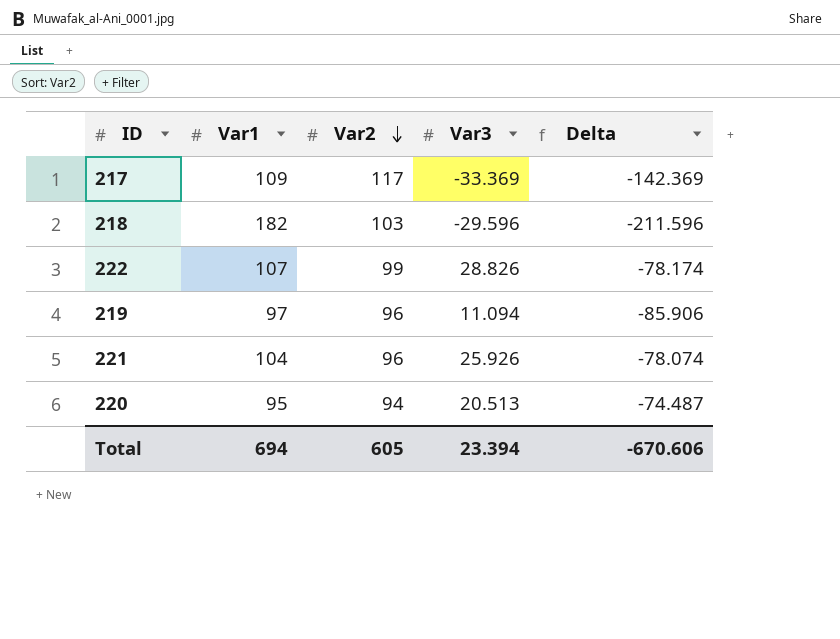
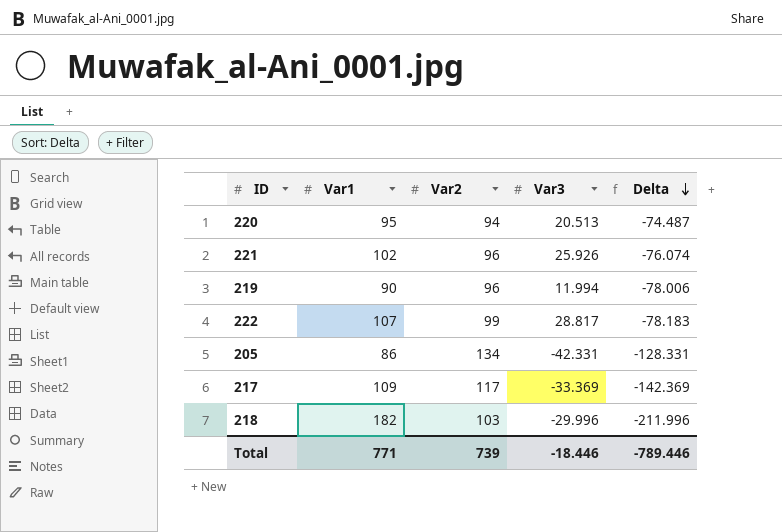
row order: Var2 descending -> Delta descending
221 | Var1: 104 -> 102
221 | Delta: -78.074 -> -76.074
219 | Var1: 97 -> 90
219 | Var3: 11.094 -> 11.994
219 | Delta: -85.906 -> -78.006
222 | Var3: 28.826 -> 28.817
222 | Delta: -78.174 -> -78.183
row 205: none -> 86 | 134 | -42.331 | -128.331
218 | Var3: -29.596 -> -29.996
218 | Delta: -211.596 -> -211.996
Total | Var1: 694 -> 771
Total | Var2: 605 -> 739
Total | Var3: 23.394 -> -18.446
Total | Delta: -670.606 -> -789.446

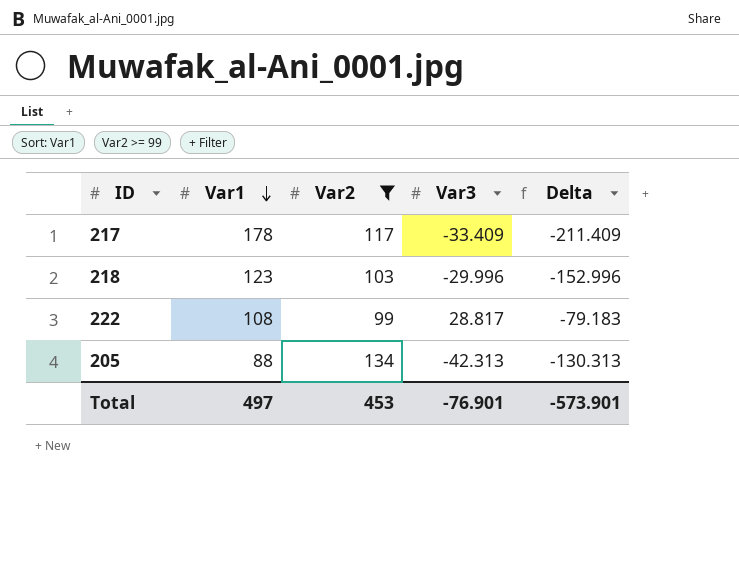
filter: none -> Var2 >= 99
row order: Delta descending -> Var1 descending
217 | Var1: 109 -> 178
217 | Var3: -33.369 -> -33.409
217 | Delta: -142.369 -> -211.409
218 | Var1: 182 -> 123
218 | Delta: -211.996 -> -152.996
222 | Var1: 107 -> 108
222 | Delta: -78.183 -> -79.183
205 | Var1: 86 -> 88
205 | Var3: -42.331 -> -42.313
205 | Delta: -128.331 -> -130.313
Total | Var1: 771 -> 497
Total | Var2: 739 -> 453
Total | Var3: -18.446 -> -76.901
Total | Delta: -789.446 -> -573.901

